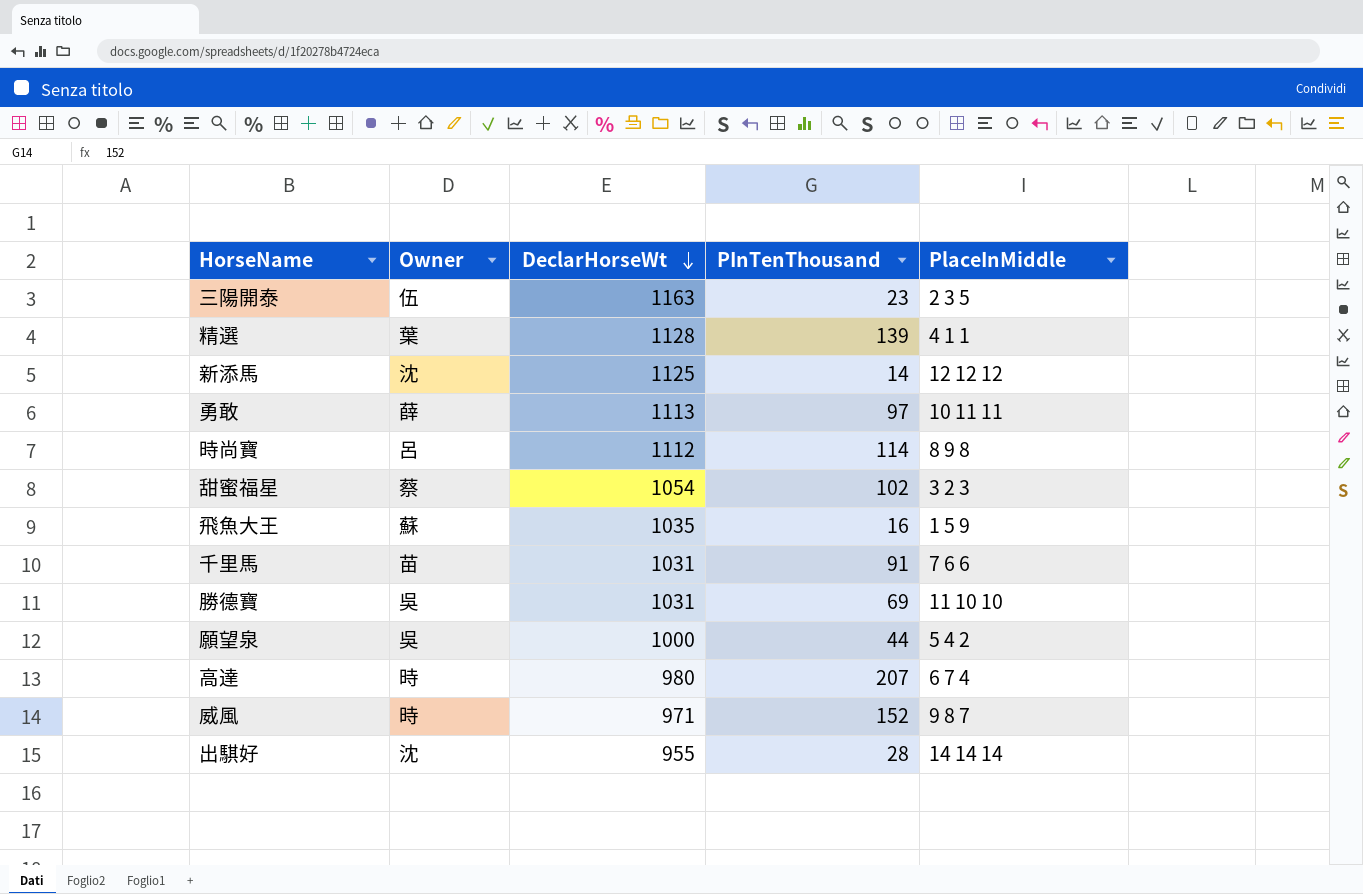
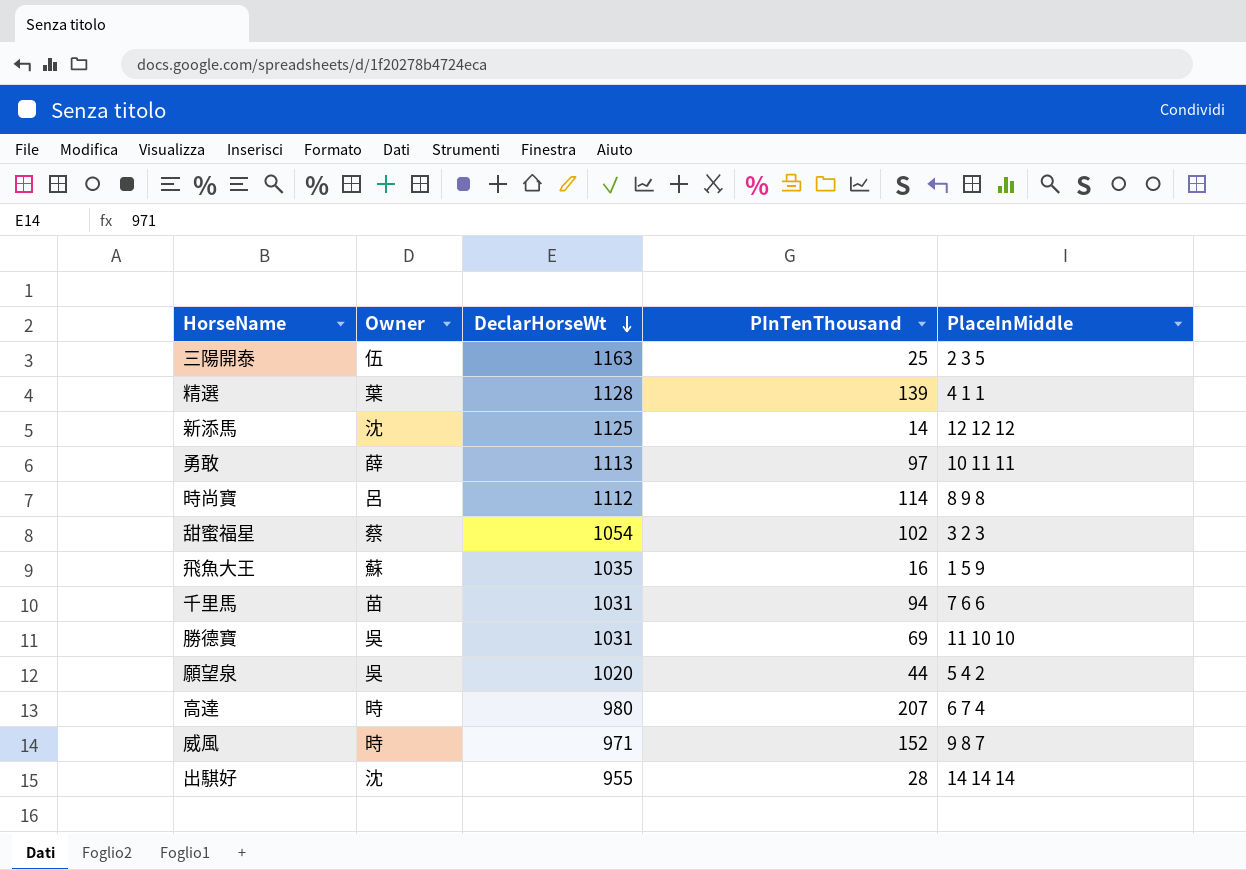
三陽開泰 | PInTenThousand: 23 -> 25
千里馬 | PInTenThousand: 91 -> 94
願望泉 | DeclarHorseWt: 1000 -> 1020

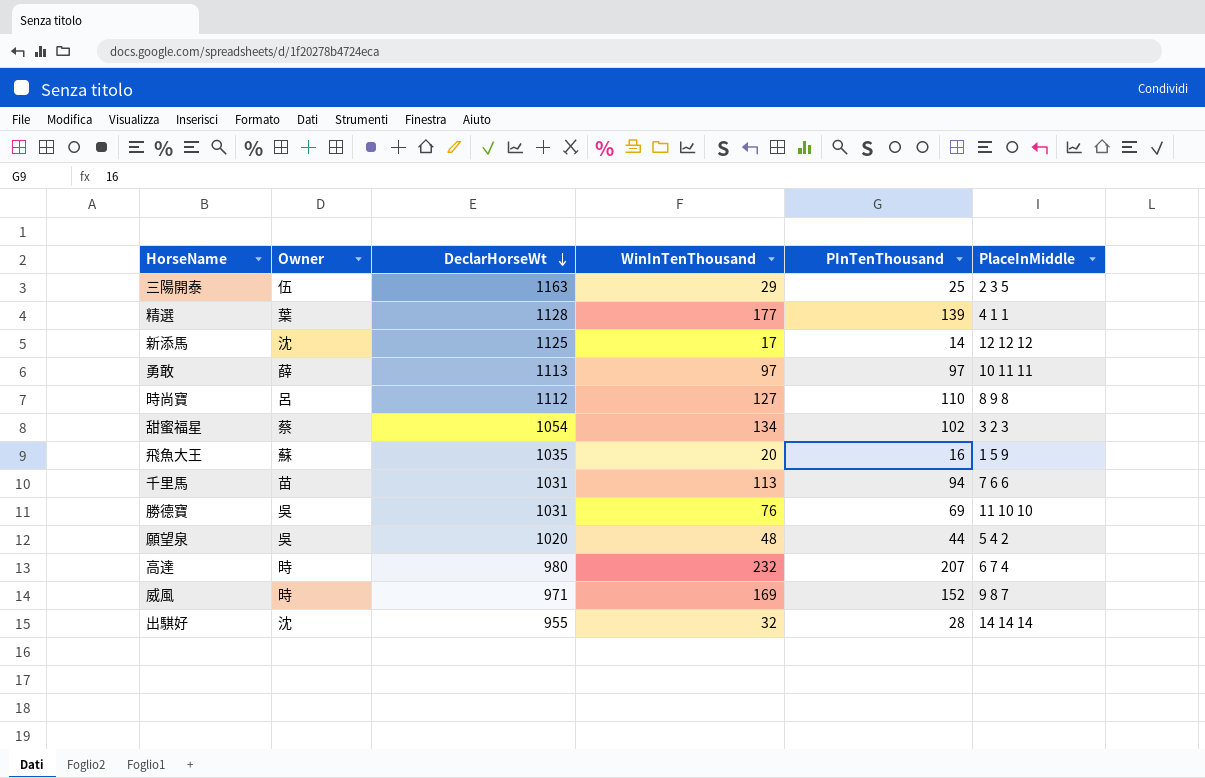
column WinInTenThousand | position: none -> 4
時尚寶 | PInTenThousand: 114 -> 110

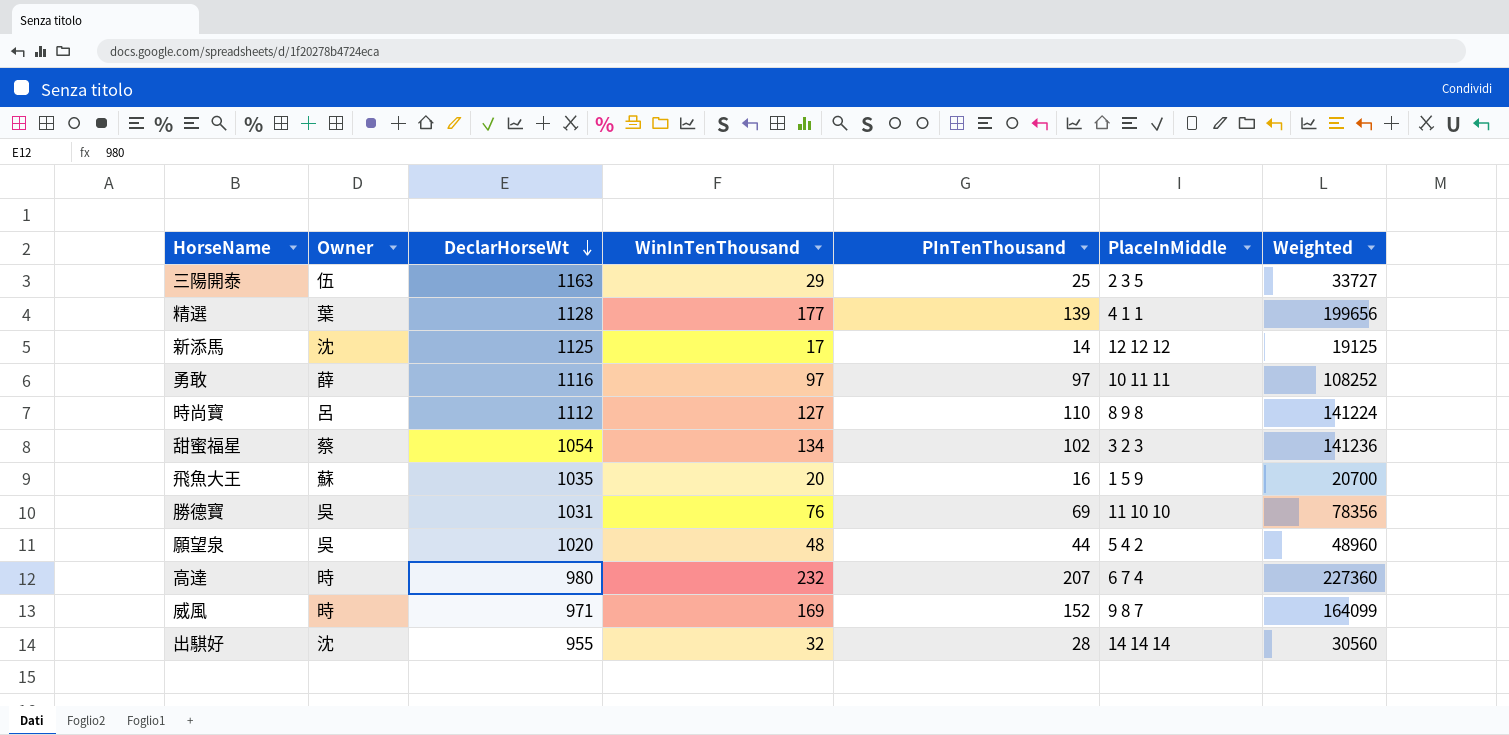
column Weighted | formula: none -> [DeclarHorseWt] * [WinInTenThousand]
row 千里馬: 苗 | 1031 | 113 | 94 | 7 6 6 -> none
勇敢 | DeclarHorseWt: 1113 -> 1116

